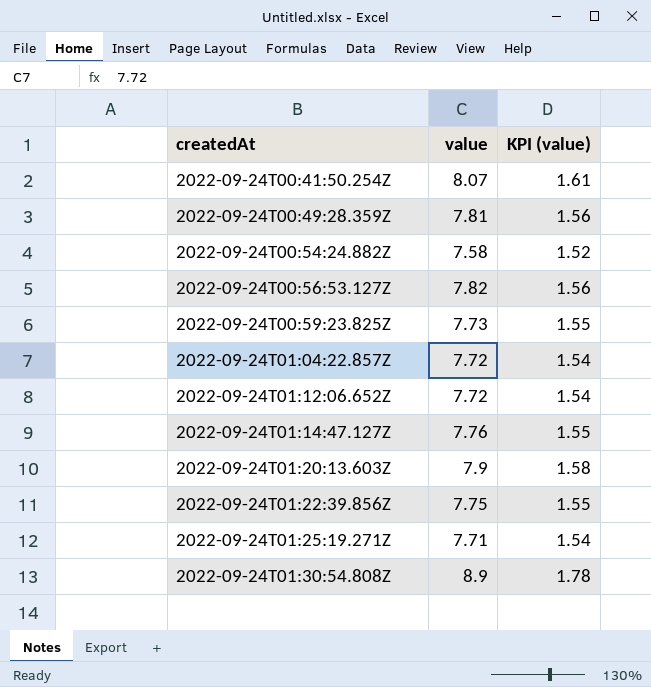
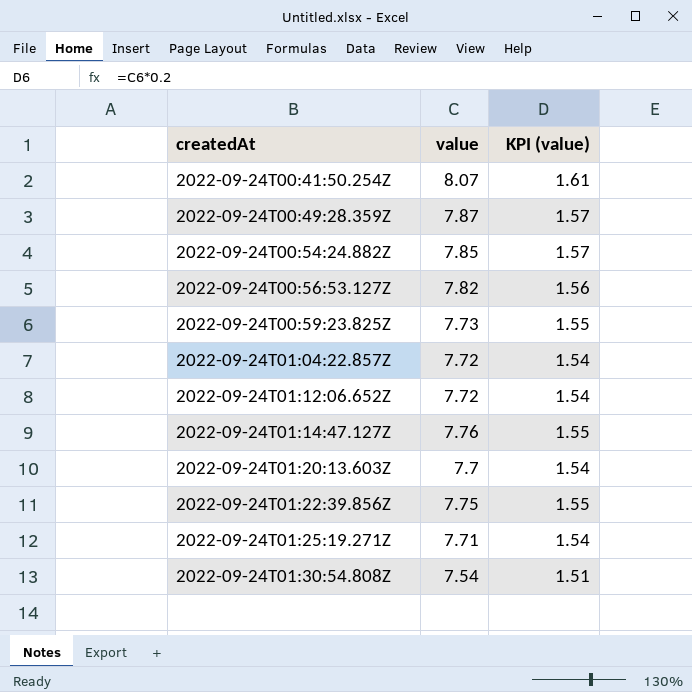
2022-09-24T00:49:28.359Z | value: 7.81 -> 7.87
2022-09-24T00:49:28.359Z | KPI (value): 1.56 -> 1.57
2022-09-24T00:54:24.882Z | value: 7.58 -> 7.85
2022-09-24T00:54:24.882Z | KPI (value): 1.52 -> 1.57
2022-09-24T01:20:13.603Z | value: 7.9 -> 7.7
2022-09-24T01:20:13.603Z | KPI (value): 1.58 -> 1.54
2022-09-24T01:30:54.808Z | value: 8.9 -> 7.54
2022-09-24T01:30:54.808Z | KPI (value): 1.78 -> 1.51

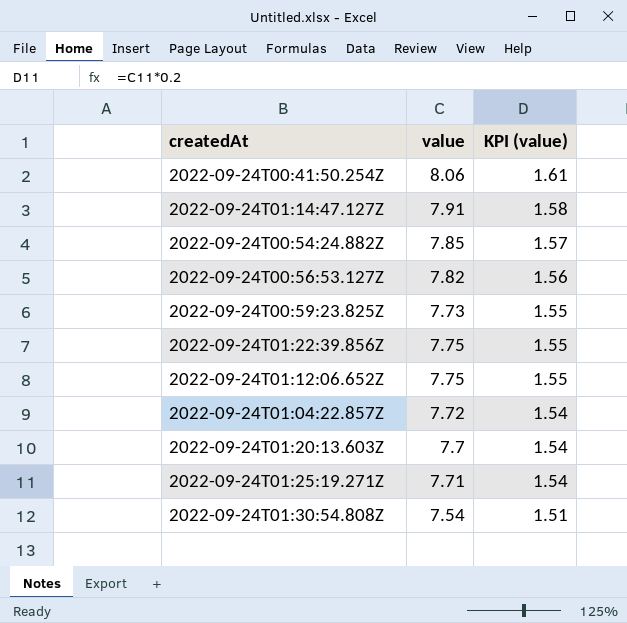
row order: createdAt ascending -> KPI (value) descending
row 2022-09-24T00:49:28.359Z: 7.87 | 1.57 -> none
2022-09-24T00:41:50.254Z | value: 8.07 -> 8.06
2022-09-24T01:14:47.127Z | value: 7.76 -> 7.91
2022-09-24T01:14:47.127Z | KPI (value): 1.55 -> 1.58
2022-09-24T01:12:06.652Z | value: 7.72 -> 7.75
2022-09-24T01:12:06.652Z | KPI (value): 1.54 -> 1.55

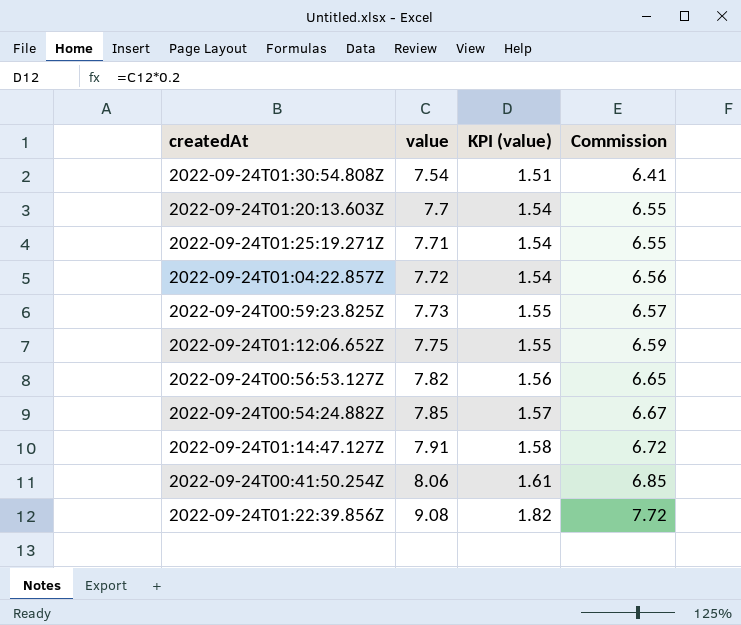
row order: KPI (value) descending -> value ascending
column Commission | formula: none -> [value] * 0.85
2022-09-24T01:22:39.856Z | value: 7.75 -> 9.08
2022-09-24T01:22:39.856Z | KPI (value): 1.55 -> 1.82

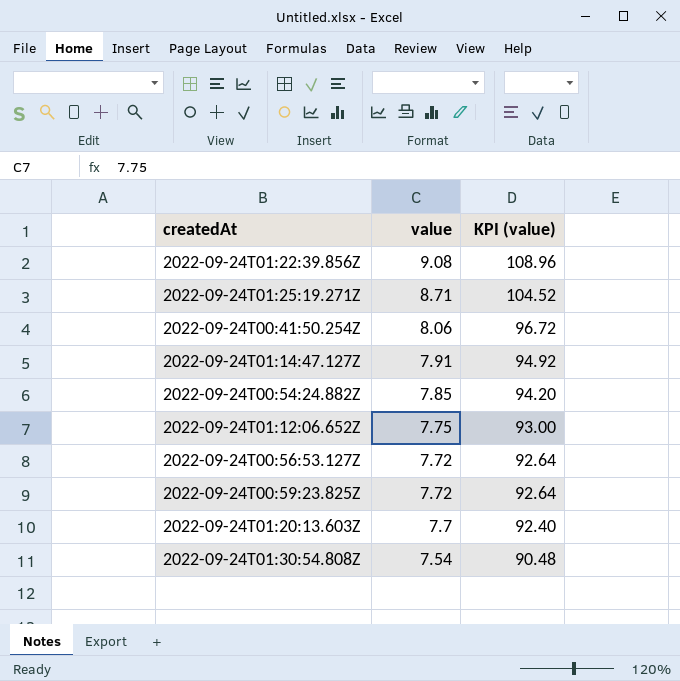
row order: value ascending -> value descending
column Commission | formula: [value] * 0.85 -> none
column KPI (value) | formula: [value] * 0.2 -> [value] * 12
row 2022-09-24T01:04:22.857Z: 7.72 | 1.54 | 6.56 -> none
2022-09-24T01:25:19.271Z | value: 7.71 -> 8.71
2022-09-24T00:56:53.127Z | value: 7.82 -> 7.72
2022-09-24T00:59:23.825Z | value: 7.73 -> 7.72

